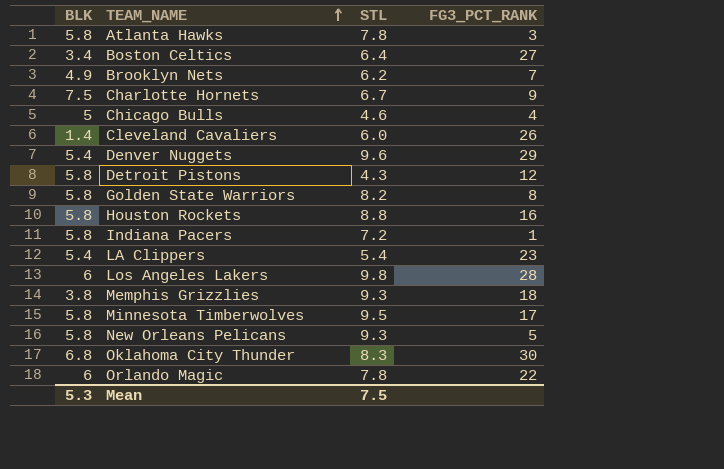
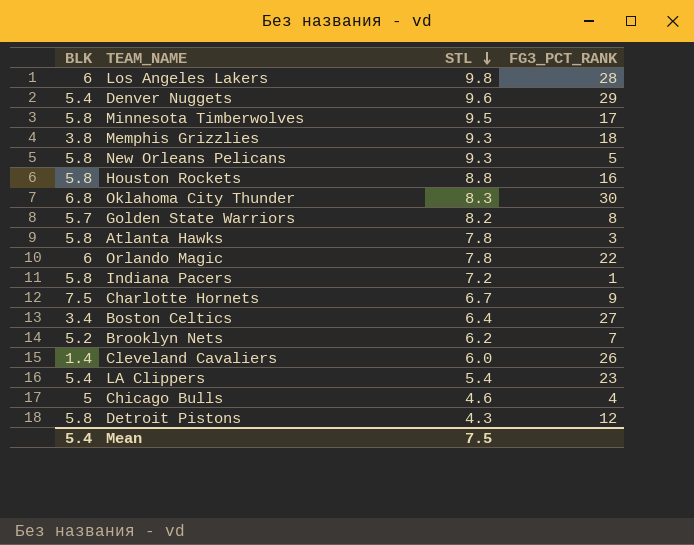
row order: TEAM_NAME ascending -> STL descending
Golden State Warriors | BLK: 5.8 -> 5.7
Brooklyn Nets | BLK: 4.9 -> 5.2
Mean | BLK: 5.3 -> 5.4

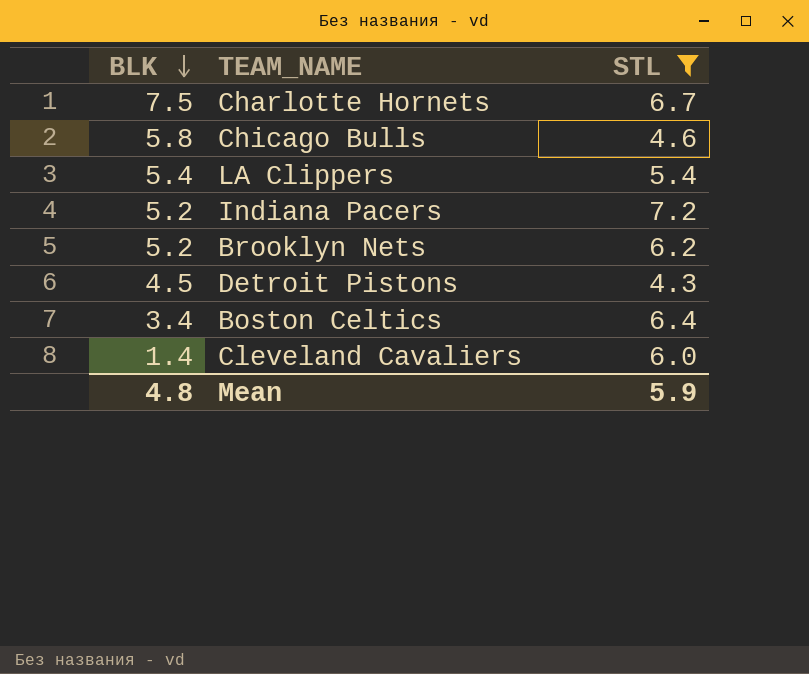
filter: none -> STL <= 7.2
row order: STL descending -> BLK descending
column FG3_PCT_RANK | position: 4 -> none
Chicago Bulls | BLK: 5 -> 5.8
Indiana Pacers | BLK: 5.8 -> 5.2
Detroit Pistons | BLK: 5.8 -> 4.5
Mean | BLK: 5.4 -> 4.8
Mean | STL: 7.5 -> 5.9

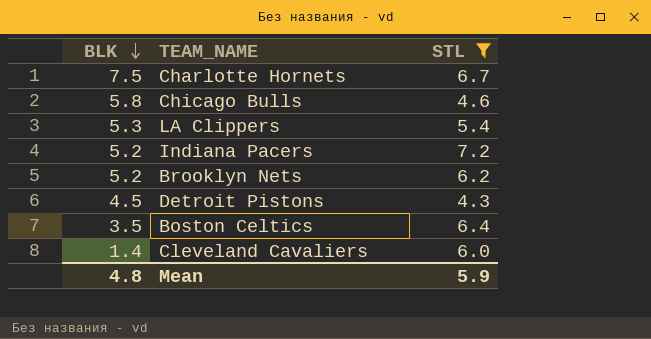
LA Clippers | BLK: 5.4 -> 5.3
Boston Celtics | BLK: 3.4 -> 3.5

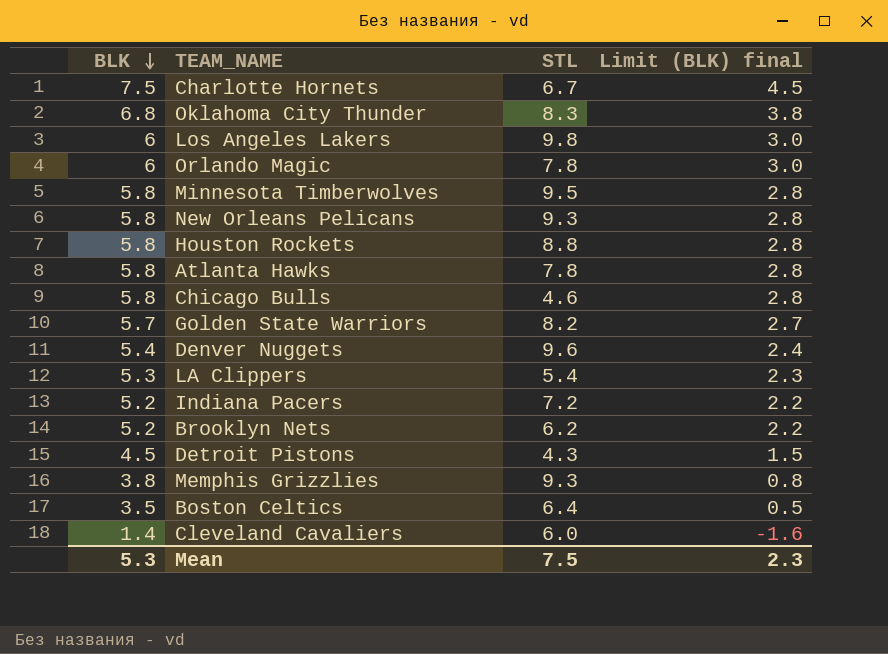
filter: STL <= 7.2 -> none
column Limit (BLK) final | formula: none -> [BLK] - 3
Mean | BLK: 4.8 -> 5.3
Mean | STL: 5.9 -> 7.5

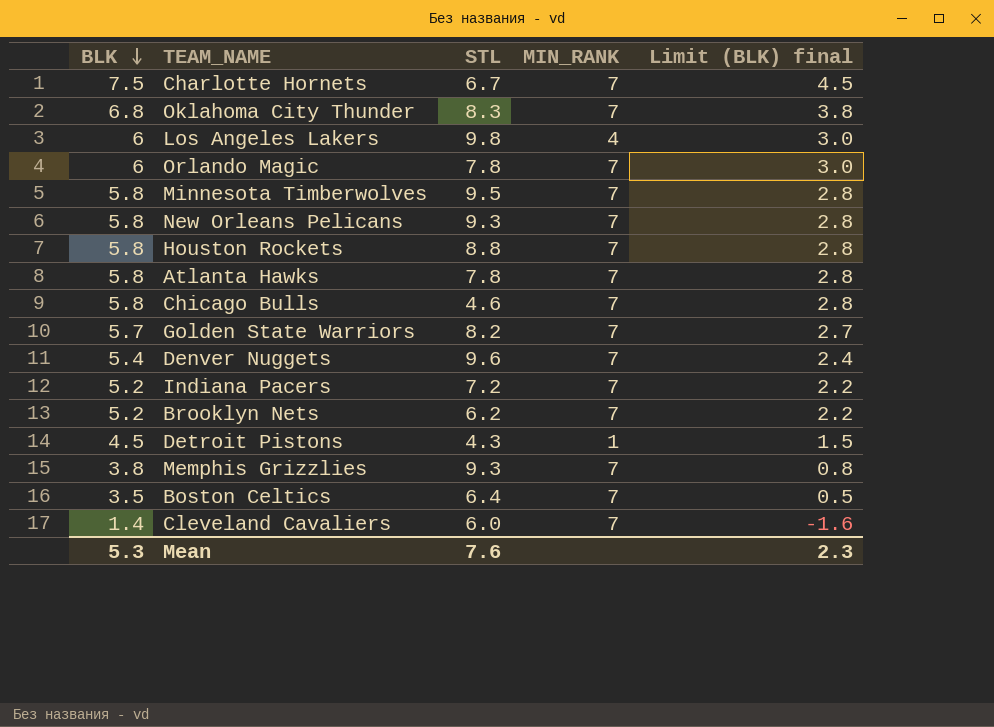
column MIN_RANK | position: none -> 4
row LA Clippers: 5.3 | 5.4 | 2.3 -> none
Mean | STL: 7.5 -> 7.6

